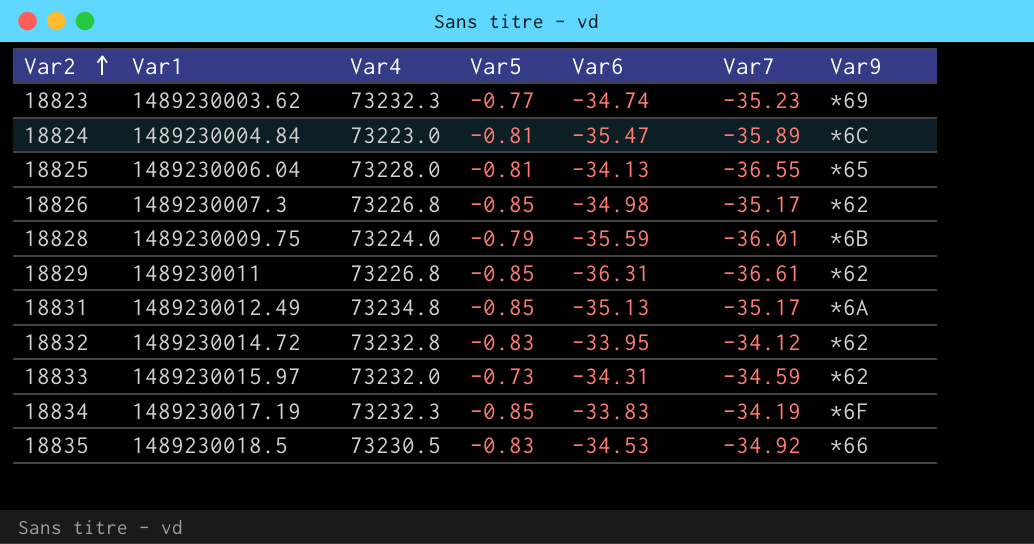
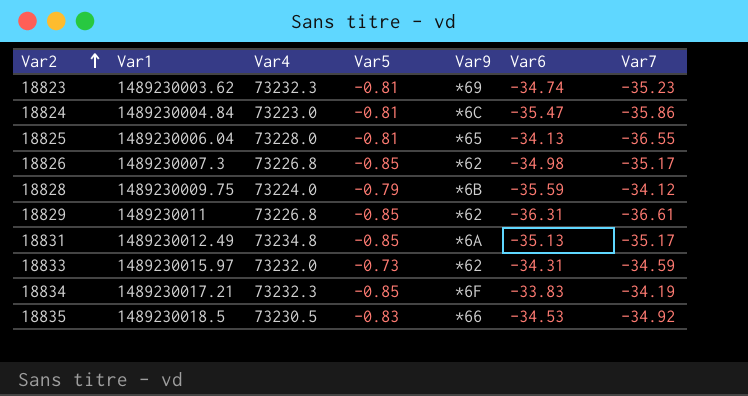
column Var9 | position: 7 -> 5
row 18832: 1489230014.72 | 73232.8 | -0.83 | -33.95 | -34.12 | *62 -> none
18823 | Var5: -0.77 -> -0.81
18824 | Var7: -35.89 -> -35.86
18828 | Var7: -36.01 -> -34.12
18834 | Var1: 1489230017.19 -> 1489230017.21

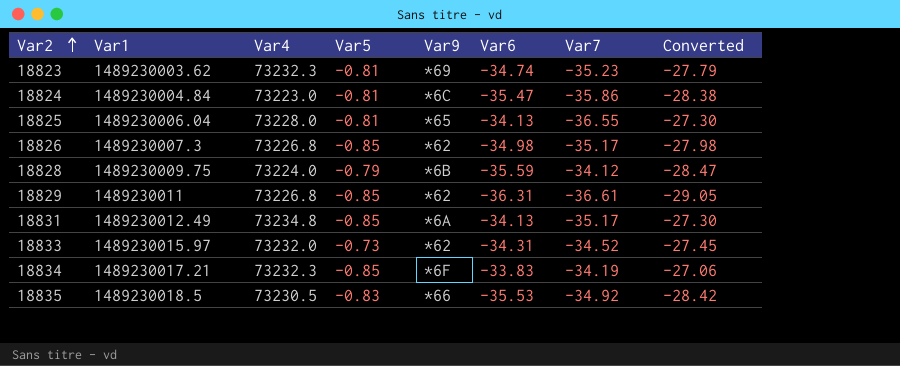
column Converted | formula: none -> [Var6] * 0.8
18831 | Var6: -35.13 -> -34.13
18833 | Var7: -34.59 -> -34.52
18835 | Var6: -34.53 -> -35.53

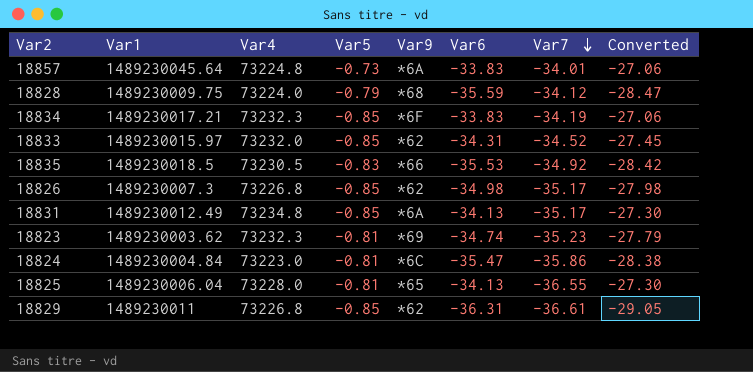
row order: Var2 ascending -> Var7 descending
row 18857: none -> 1489230045.64 | 73224.8 | -0.73 | *6A | -33.83 | -34.01 | -27.06
18828 | Var9: *6B -> *68
18833 | Var5: -0.73 -> -0.85

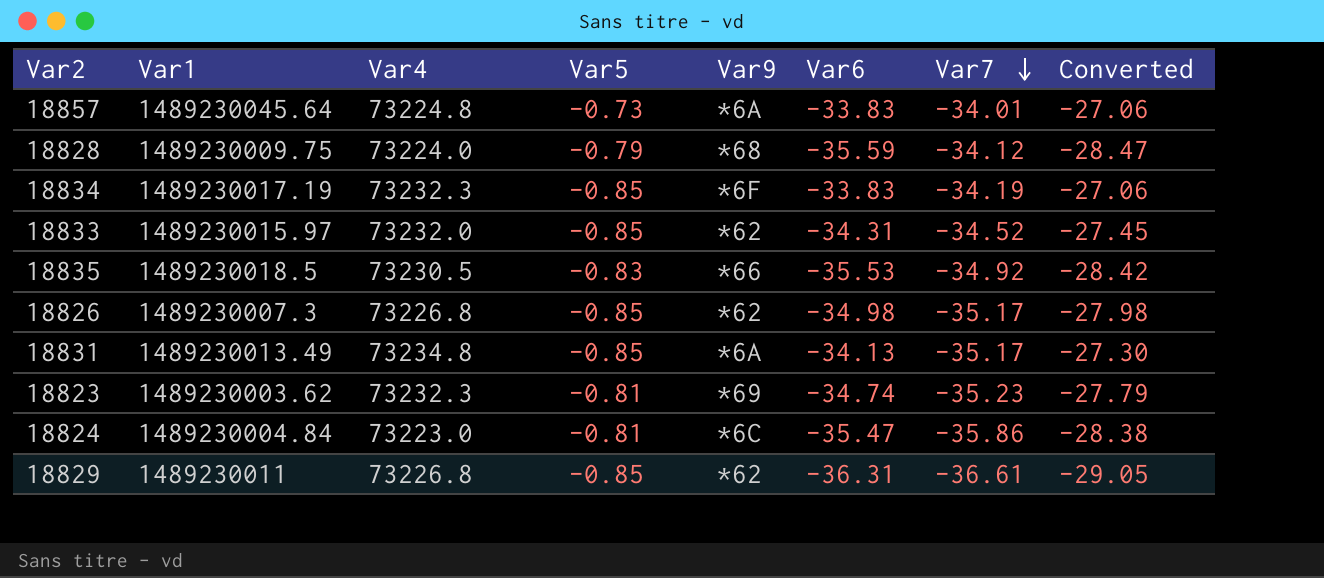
row 18825: 1489230006.04 | 73228.0 | -0.81 | *65 | -34.13 | -36.55 | -27.30 -> none
18834 | Var1: 1489230017.21 -> 1489230017.19
18831 | Var1: 1489230012.49 -> 1489230013.49

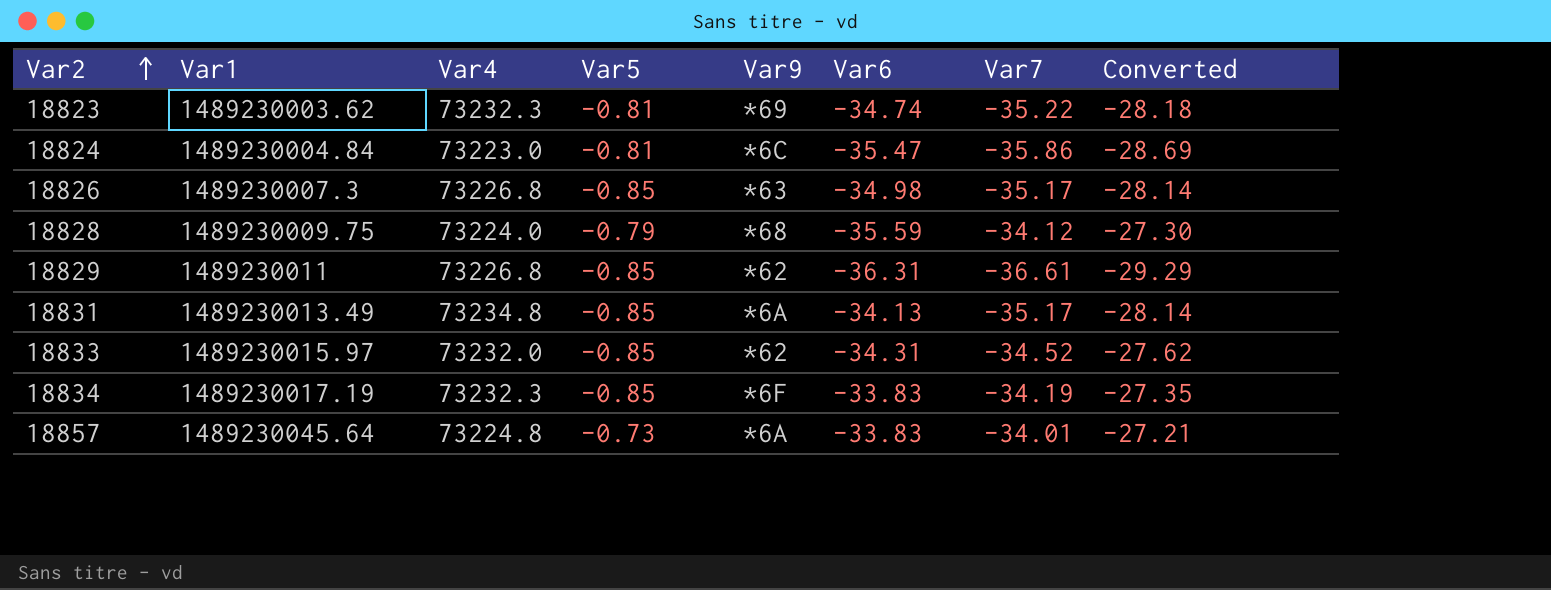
row order: Var7 descending -> Var2 ascending
column Converted | formula: [Var6] * 0.8 -> [Var7] * 0.8
row 18835: 1489230018.5 | 73230.5 | -0.83 | *66 | -35.53 | -34.92 | -28.42 -> none
18823 | Var7: -35.23 -> -35.22
18826 | Var9: *62 -> *63

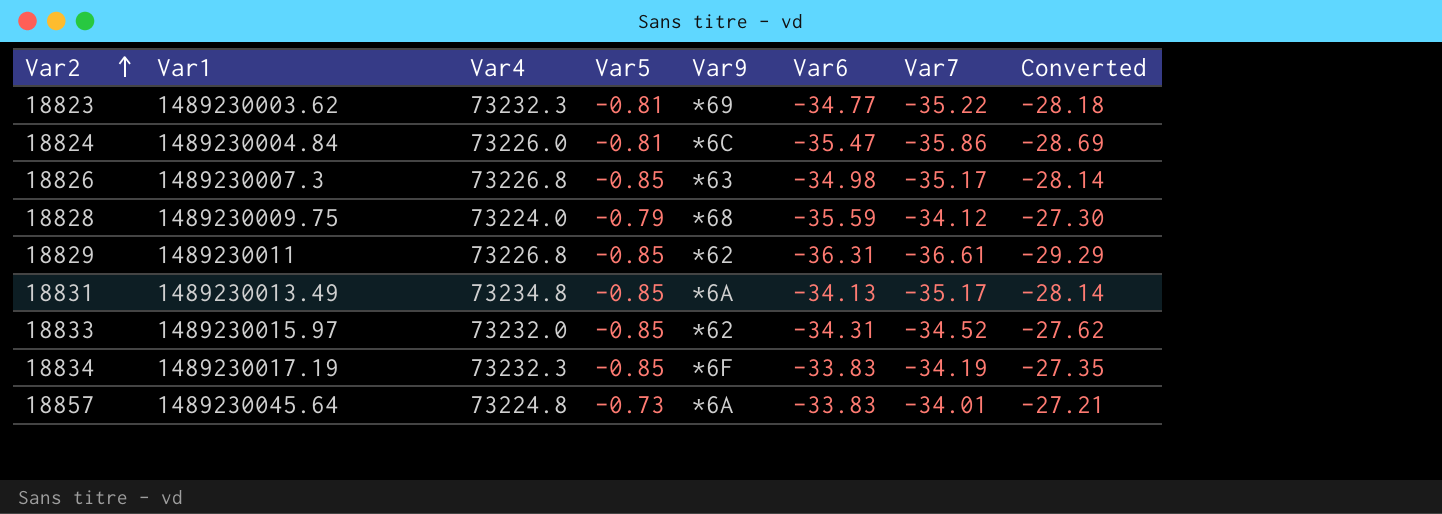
18823 | Var6: -34.74 -> -34.77
18824 | Var4: 73223.0 -> 73226.0

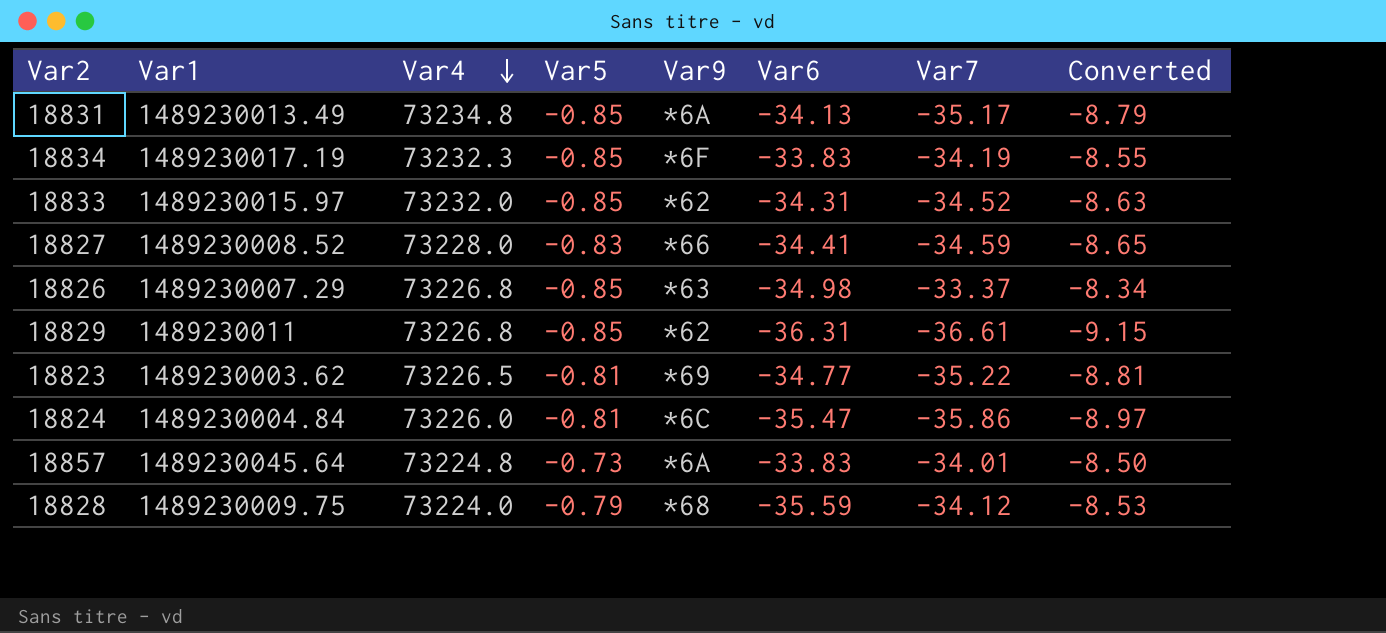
row order: Var2 ascending -> Var4 descending
column Converted | formula: [Var7] * 0.8 -> [Var7] * 0.25
row 18827: none -> 1489230008.52 | 73228.0 | -0.83 | *66 | -34.41 | -34.59 | -8.65
18826 | Var1: 1489230007.3 -> 1489230007.29
18826 | Var7: -35.17 -> -33.37
18823 | Var4: 73232.3 -> 73226.5

